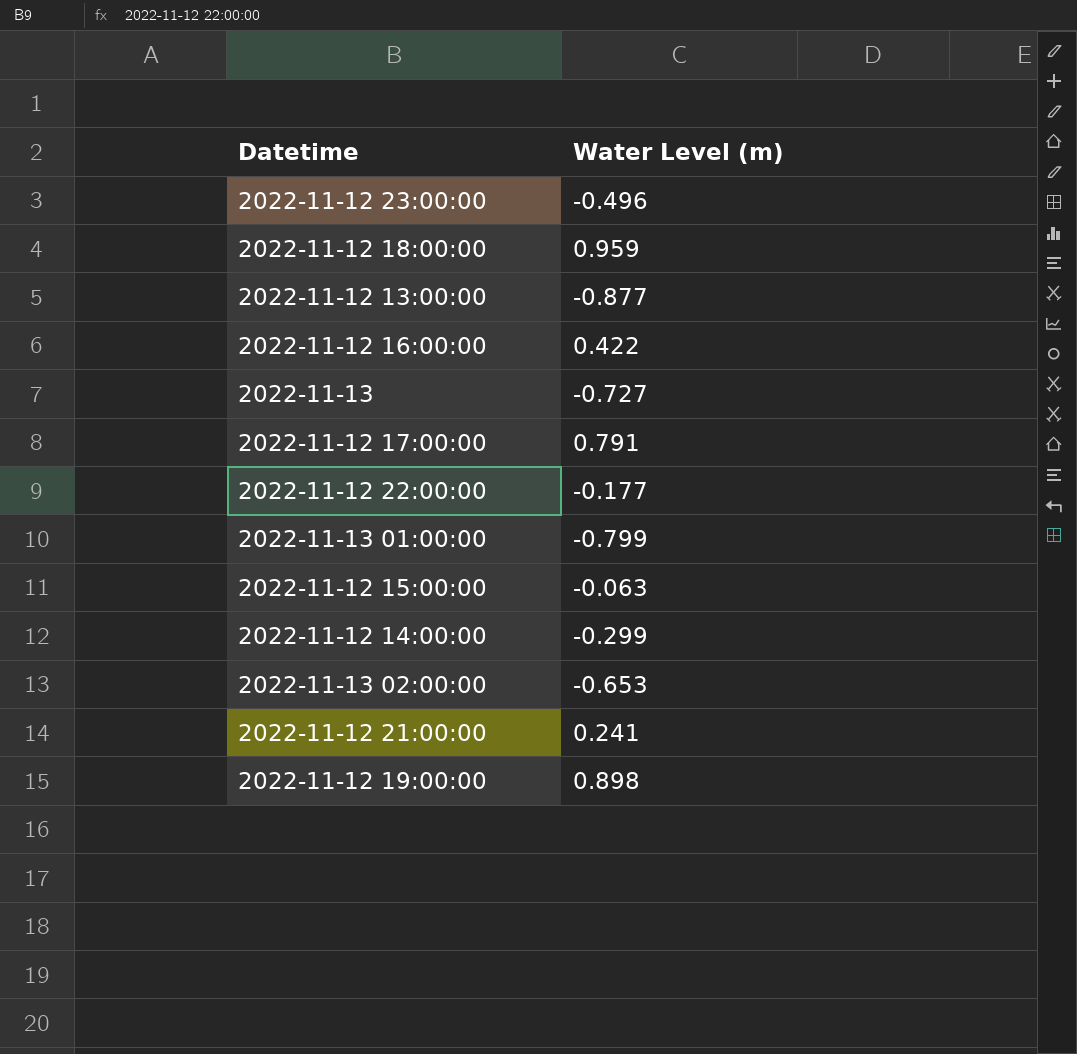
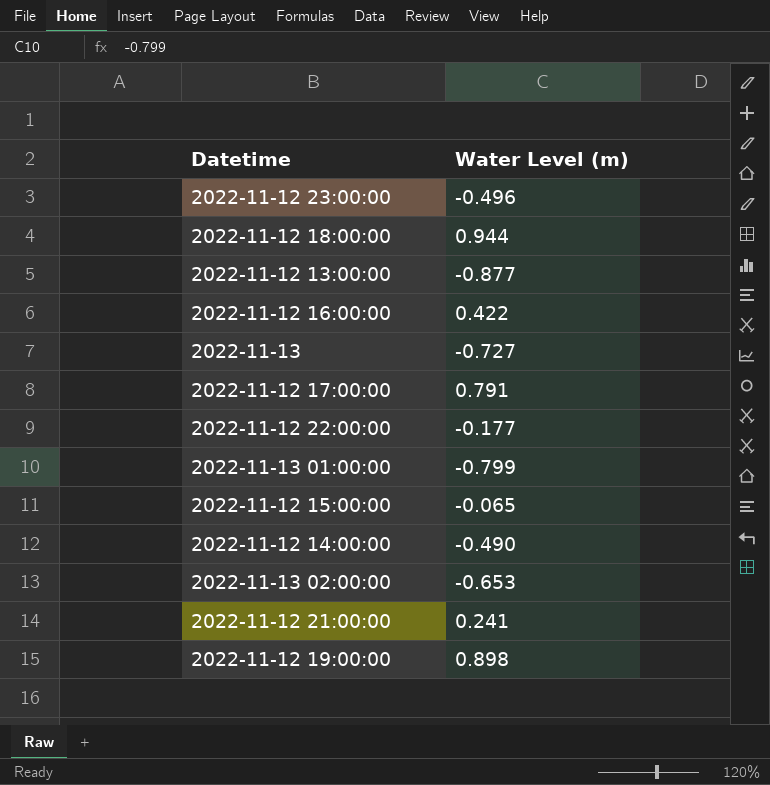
2022-11-12 18:00:00 | Water Level (m): 0.959 -> 0.944
2022-11-12 15:00:00 | Water Level (m): -0.063 -> -0.065
2022-11-12 14:00:00 | Water Level (m): -0.299 -> -0.490

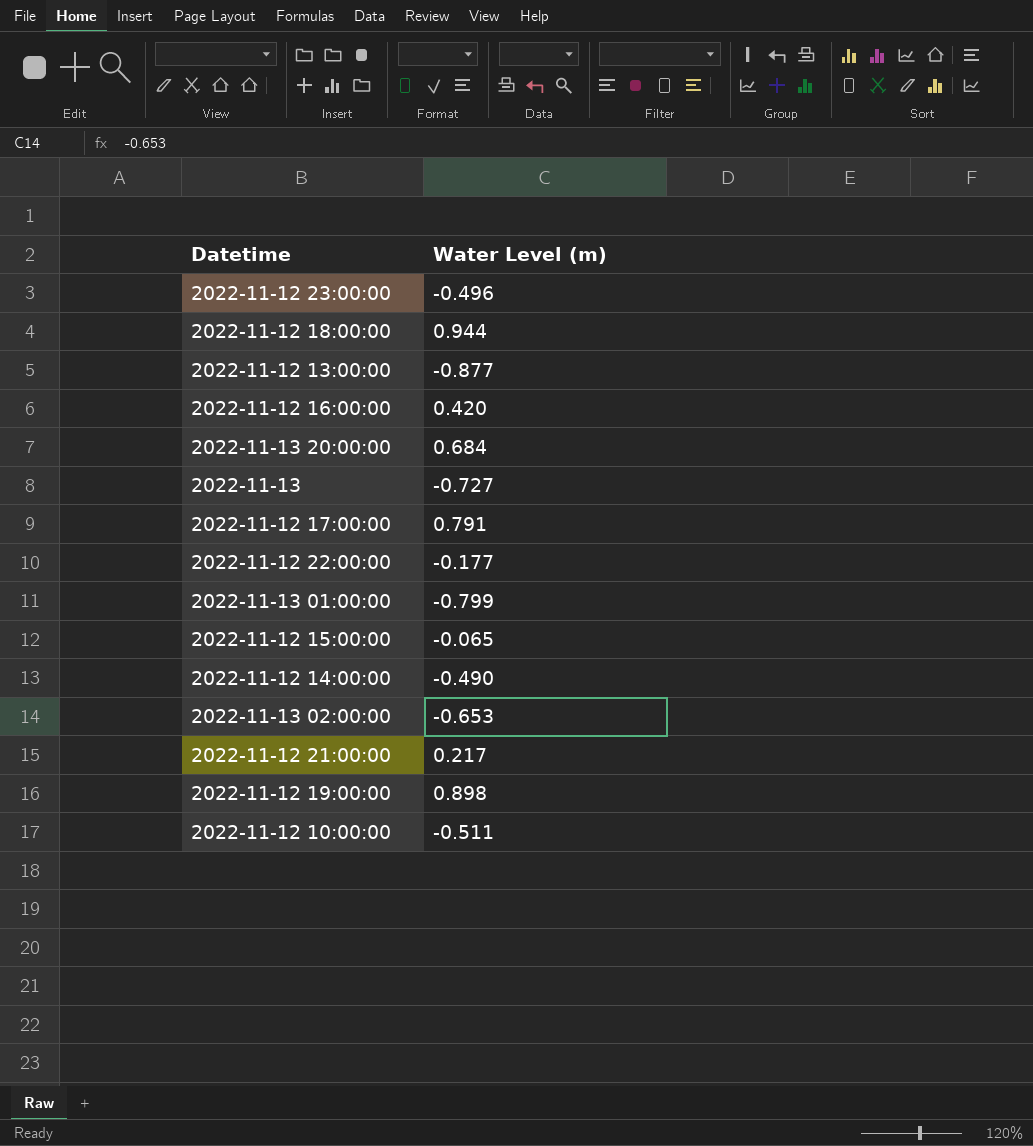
2022-11-12 16:00:00 | Water Level (m): 0.422 -> 0.420
row 2022-11-13 20:00:00: none -> 0.684
2022-11-12 21:00:00 | Water Level (m): 0.241 -> 0.217
row 2022-11-12 10:00:00: none -> -0.511

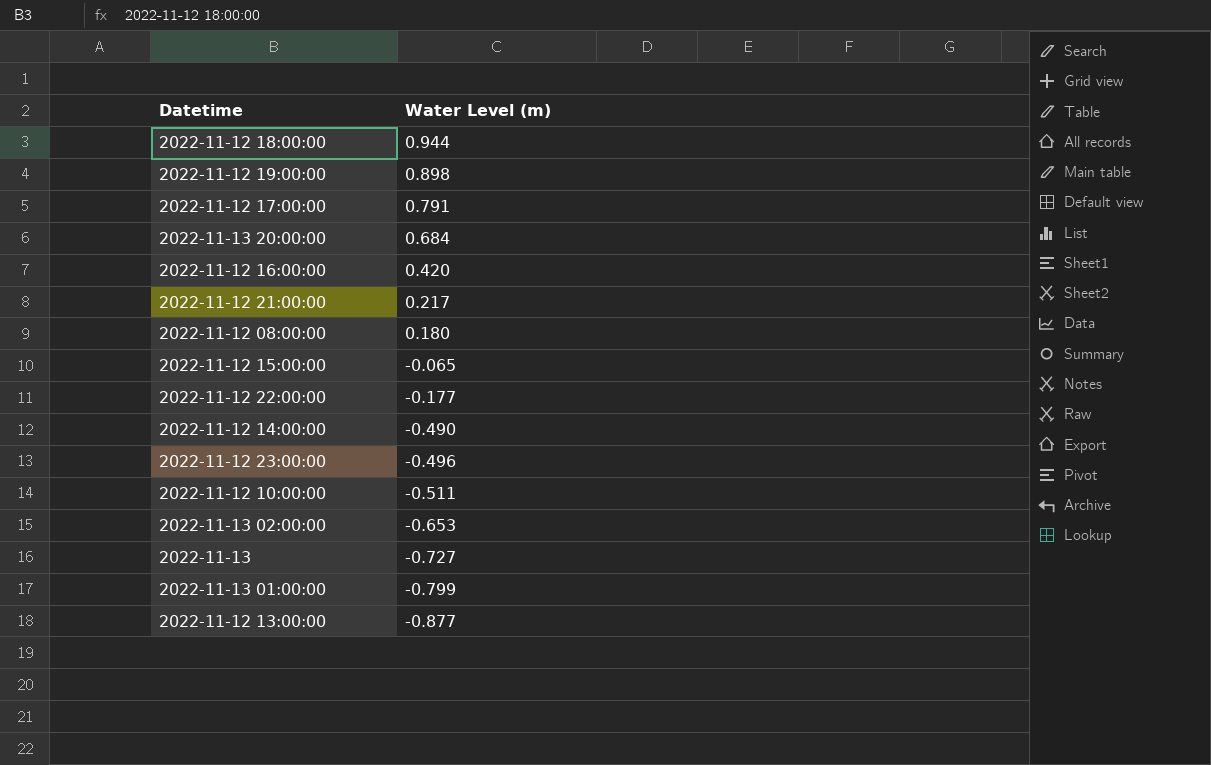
row order: none -> Water Level (m) descending
row 2022-11-12 08:00:00: none -> 0.180

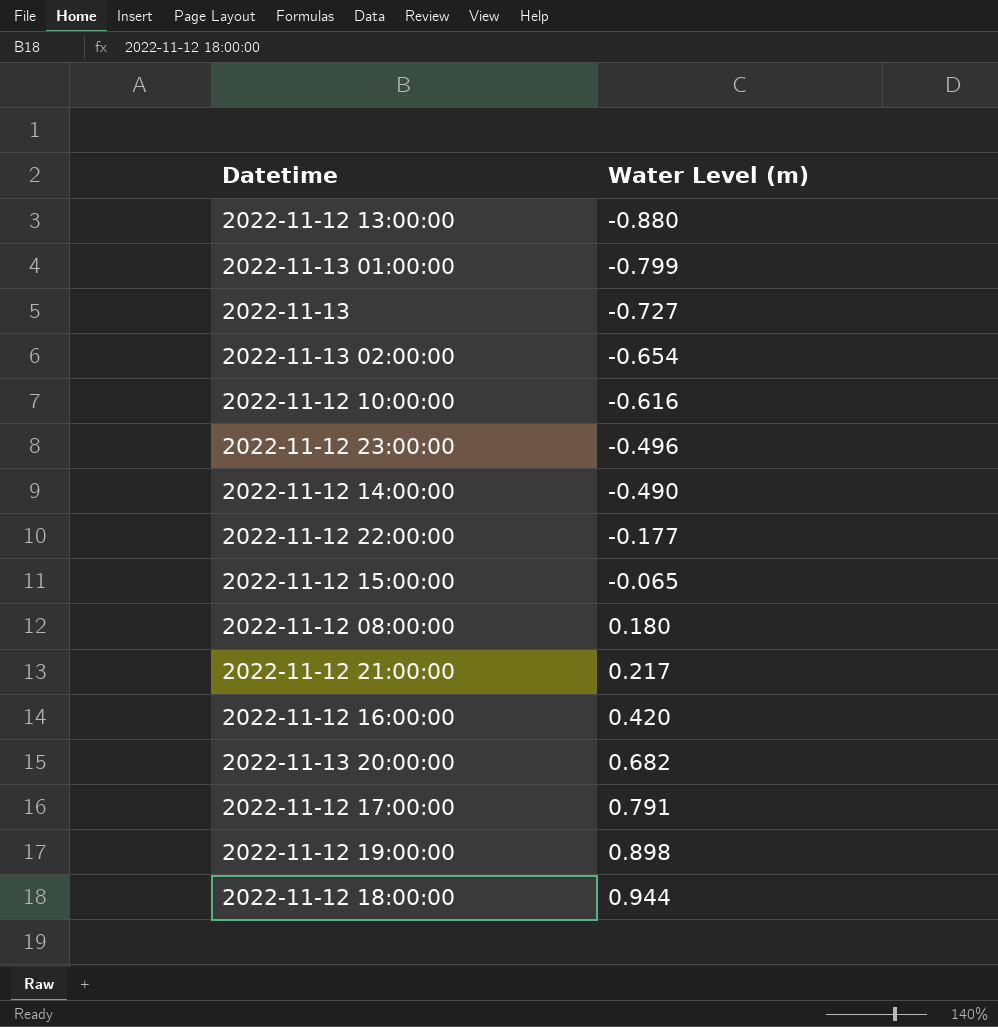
row order: Water Level (m) descending -> Water Level (m) ascending
2022-11-12 13:00:00 | Water Level (m): -0.877 -> -0.880
2022-11-13 02:00:00 | Water Level (m): -0.653 -> -0.654
2022-11-12 10:00:00 | Water Level (m): -0.511 -> -0.616
2022-11-13 20:00:00 | Water Level (m): 0.684 -> 0.682

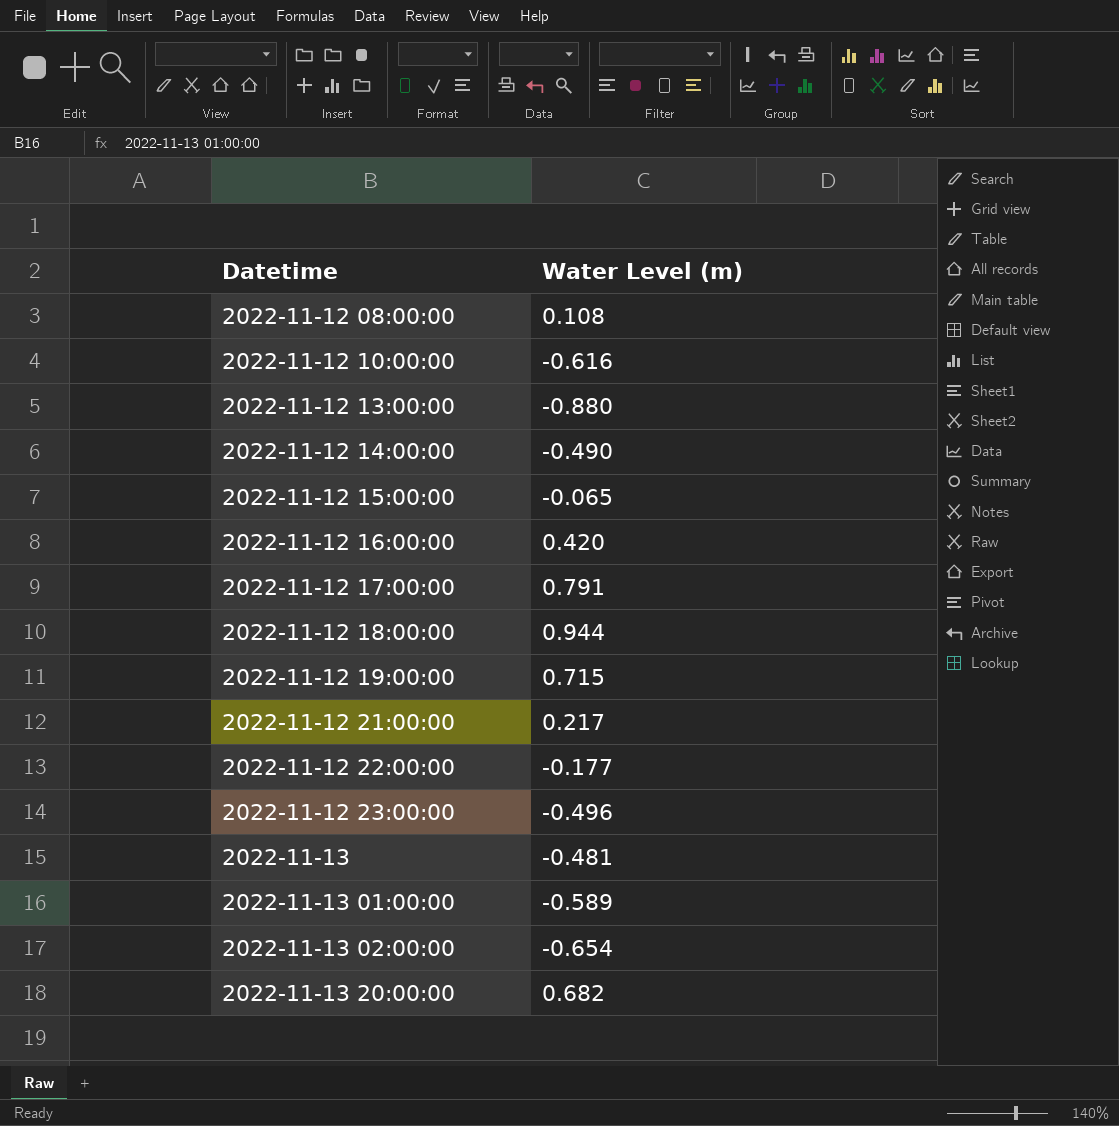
row order: Water Level (m) ascending -> Datetime ascending
2022-11-12 08:00:00 | Water Level (m): 0.180 -> 0.108
2022-11-12 19:00:00 | Water Level (m): 0.898 -> 0.715
2022-11-13 | Water Level (m): -0.727 -> -0.481
2022-11-13 01:00:00 | Water Level (m): -0.799 -> -0.589

